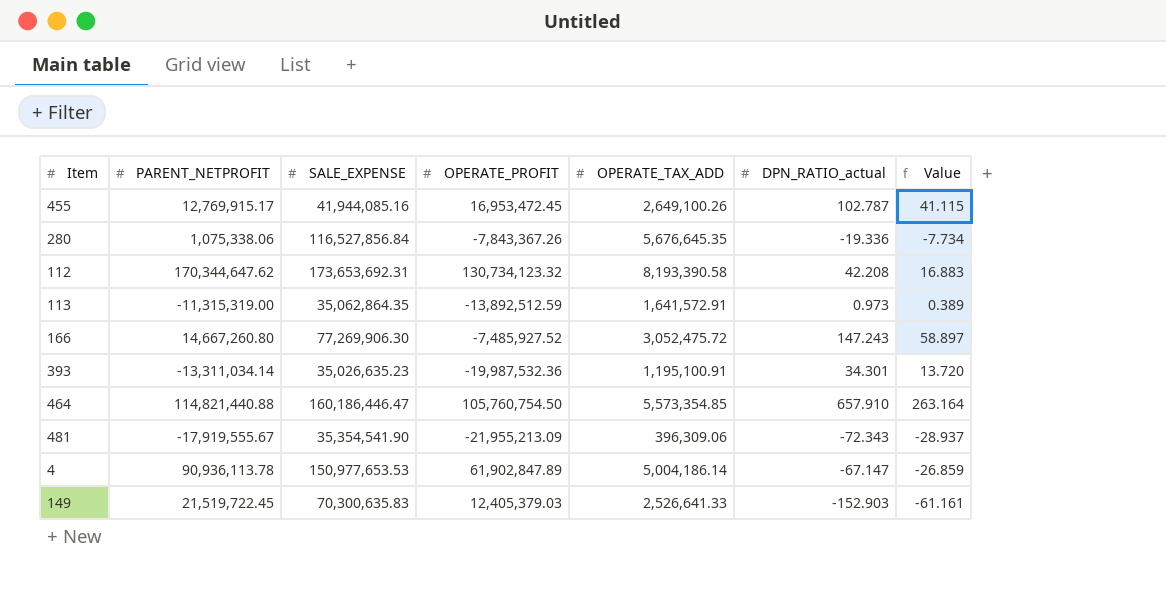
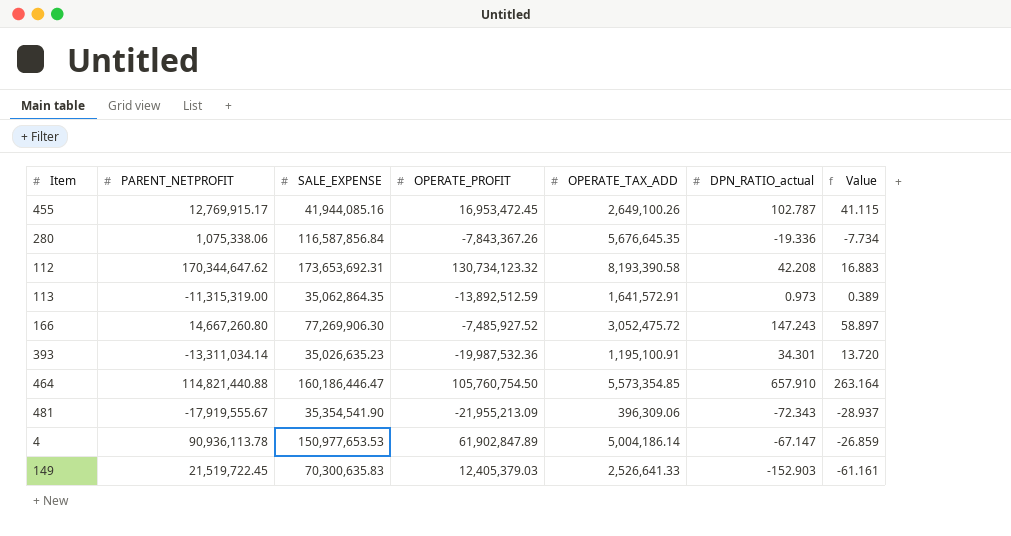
280 | SALE_EXPENSE: 116,527,856.84 -> 116,587,856.84

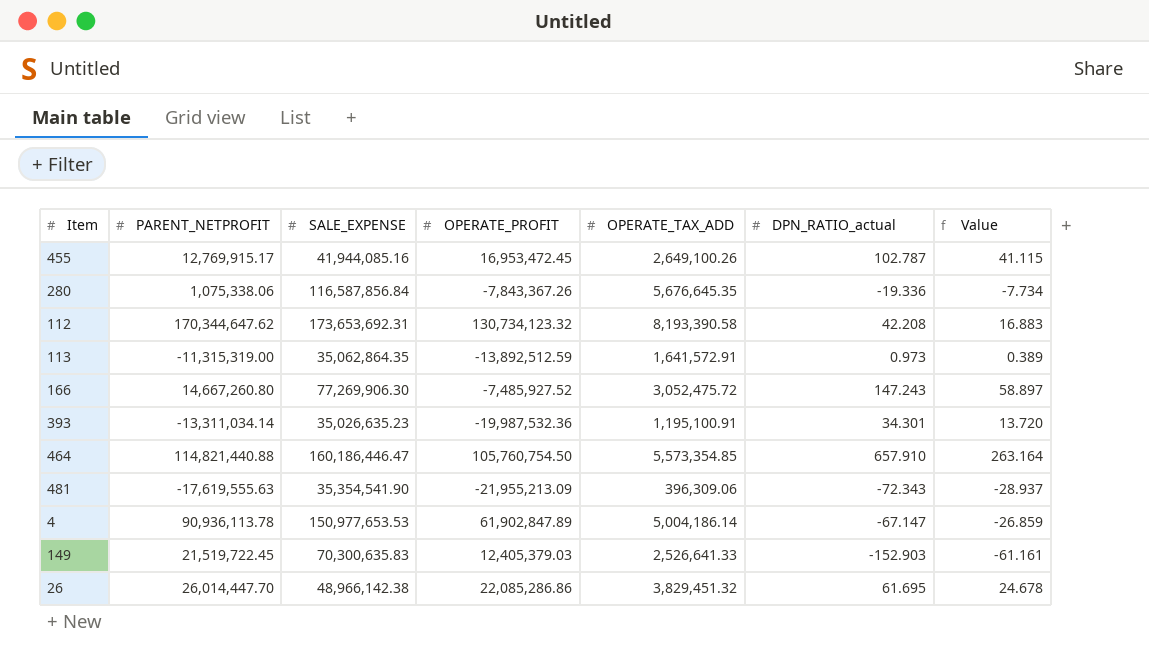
481 | PARENT_NETPROFIT: -17,919,555.67 -> -17,619,555.63
row 26: none -> 26,014,447.70 | 48,966,142.38 | 22,085,286.86 | 3,829,451.32 | 61.695 | 24.678

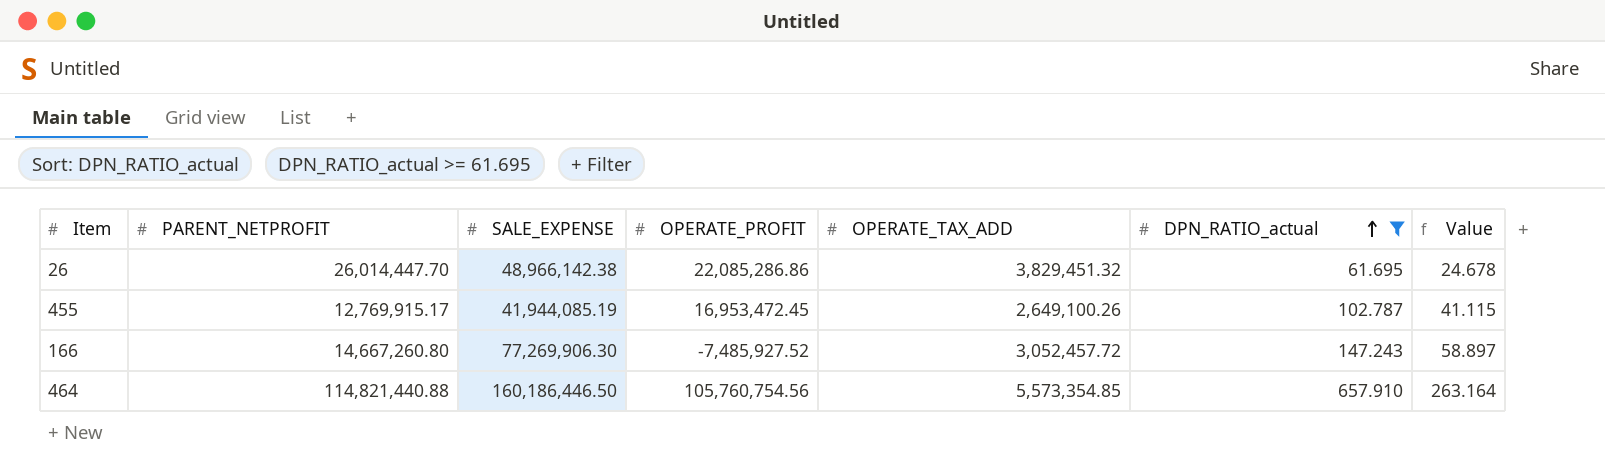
filter: none -> DPN_RATIO_actual >= 61.695
row order: none -> DPN_RATIO_actual ascending
455 | SALE_EXPENSE: 41,944,085.16 -> 41,944,085.19
166 | OPERATE_TAX_ADD: 3,052,475.72 -> 3,052,457.72
464 | SALE_EXPENSE: 160,186,446.47 -> 160,186,446.50
464 | OPERATE_PROFIT: 105,760,754.50 -> 105,760,754.56

